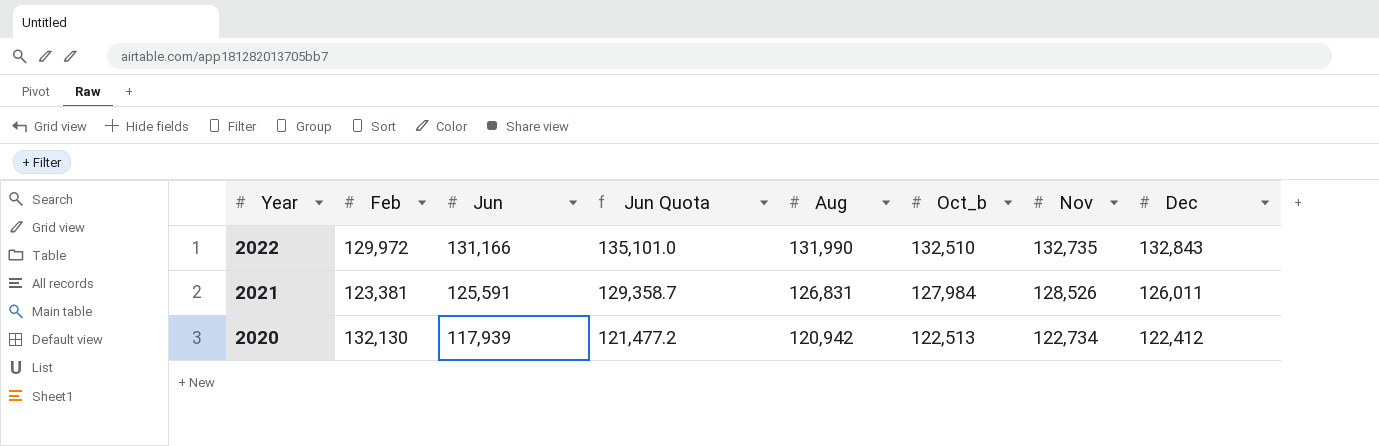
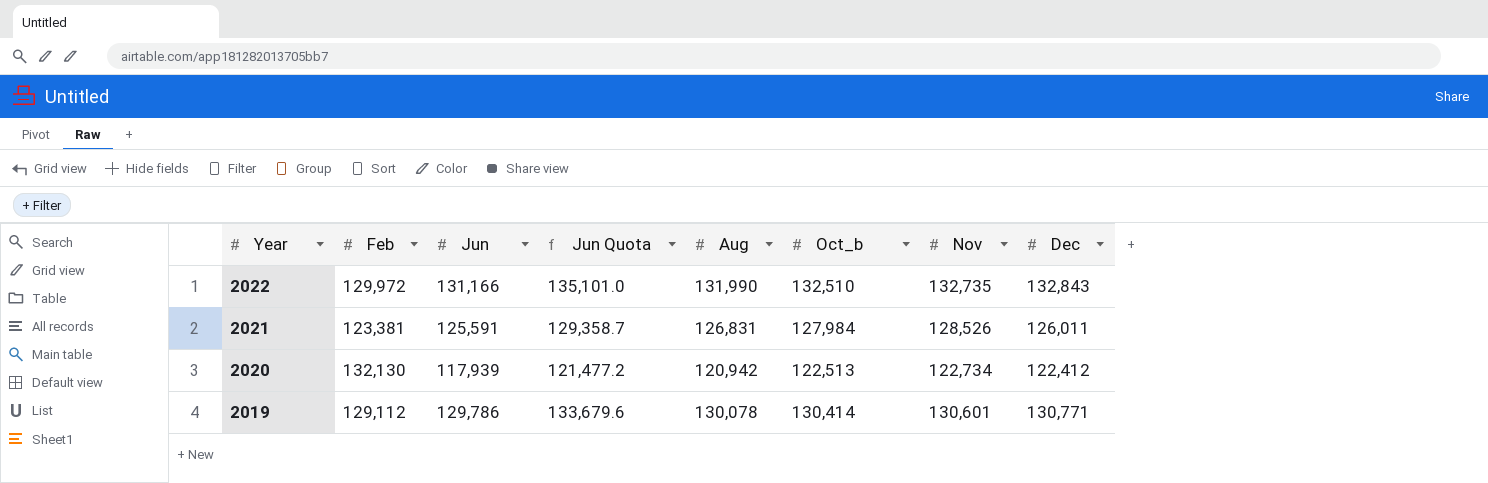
row 2019: none -> 129,112 | 129,786 | 133,679.6 | 130,078 | 130,414 | 130,601 | 130,771

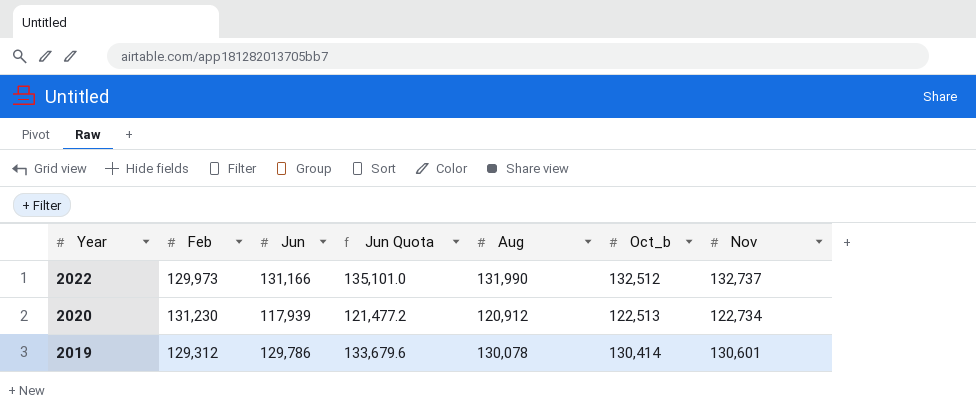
column Dec | position: 8 -> none
row 2021: 123,381 | 125,591 | 129,358.7 | 126,831 | 127,984 | 128,526 | 126,011 -> none
2022 | Feb: 129,972 -> 129,973
2022 | Oct_b: 132,510 -> 132,512
2022 | Nov: 132,735 -> 132,737
2020 | Feb: 132,130 -> 131,230
2020 | Aug: 120,942 -> 120,912
2019 | Feb: 129,112 -> 129,312

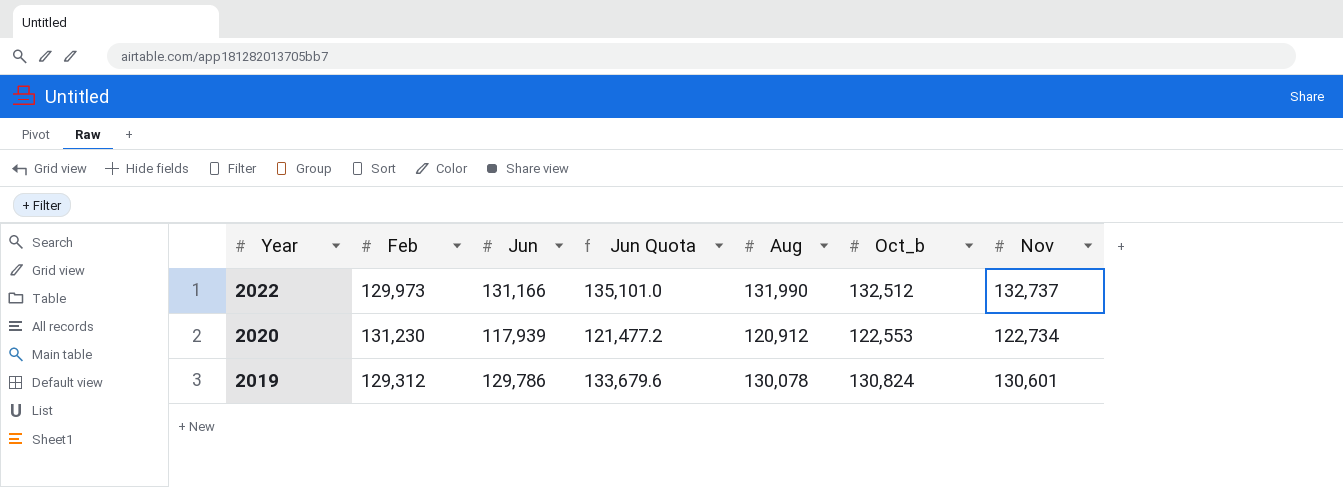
2020 | Oct_b: 122,513 -> 122,553
2019 | Oct_b: 130,414 -> 130,824

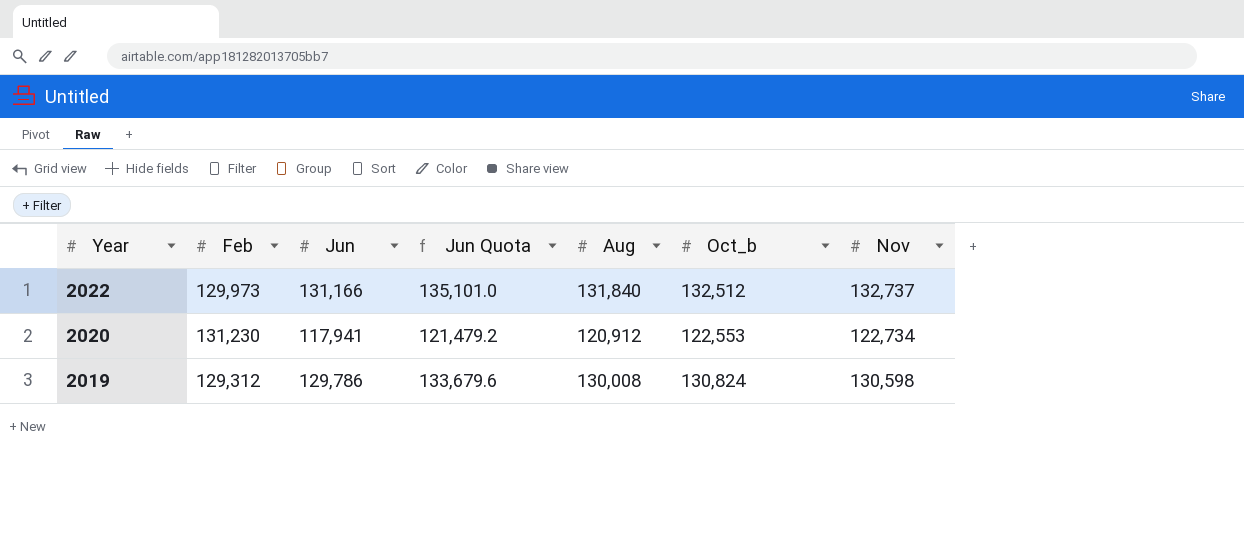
2022 | Aug: 131,990 -> 131,840
2020 | Jun: 117,939 -> 117,941
2020 | Jun Quota: 121,477.2 -> 121,479.2
2019 | Aug: 130,078 -> 130,008
2019 | Nov: 130,601 -> 130,598

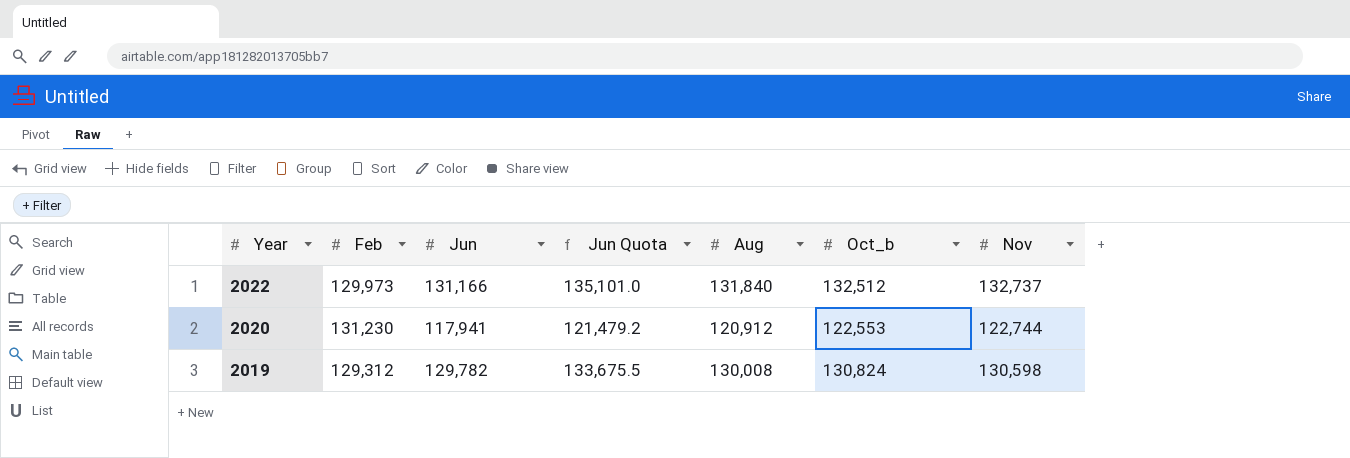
2020 | Nov: 122,734 -> 122,744
2019 | Jun: 129,786 -> 129,782
2019 | Jun Quota: 133,679.6 -> 133,675.5

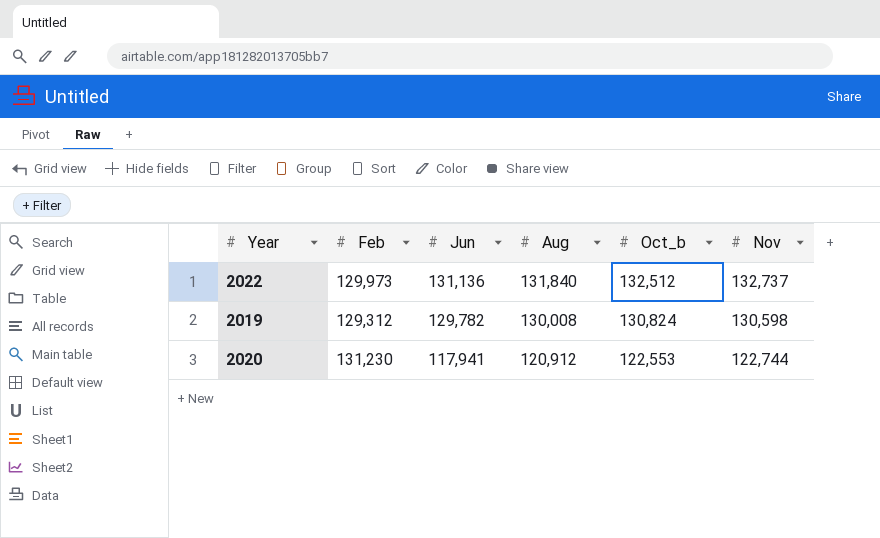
row order: Year descending -> Jun descending
column Jun Quota | formula: [Jun] * 1.03 -> none
2022 | Jun: 131,166 -> 131,136

